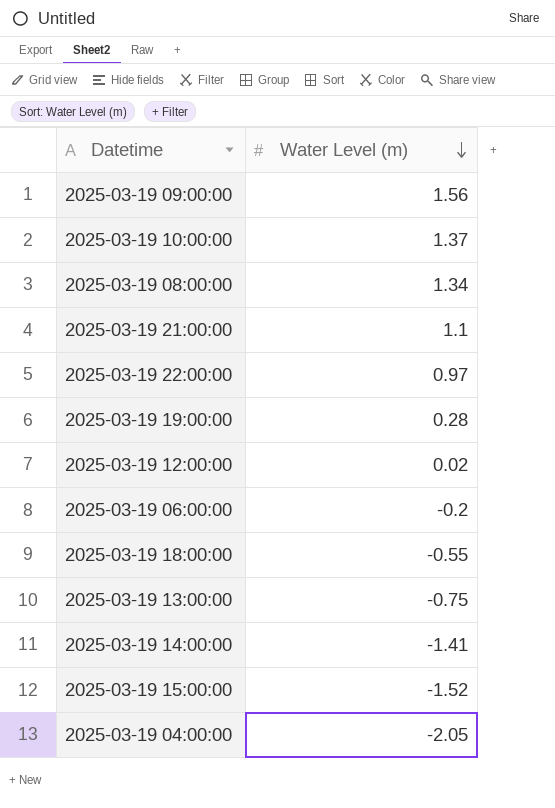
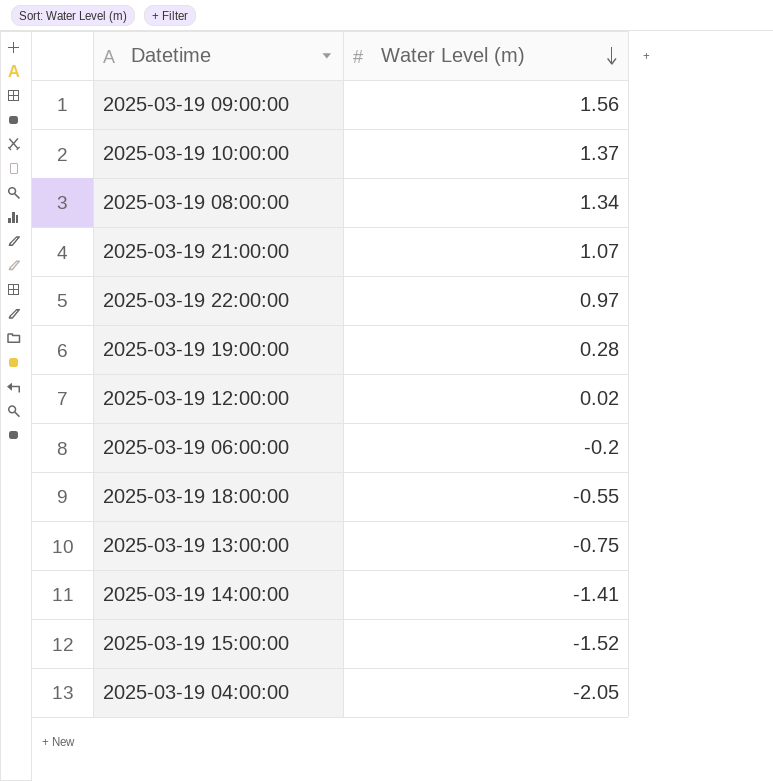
2025-03-19 21:00:00 | Water Level (m): 1.1 -> 1.07

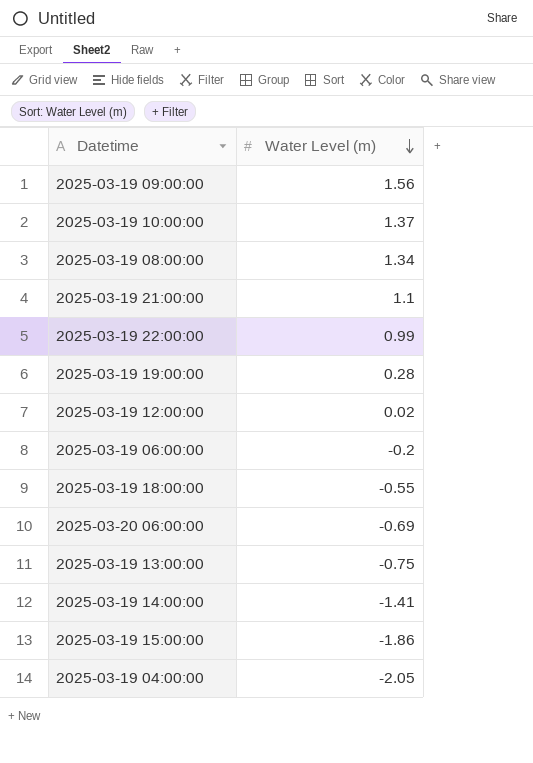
2025-03-19 21:00:00 | Water Level (m): 1.07 -> 1.1
2025-03-19 22:00:00 | Water Level (m): 0.97 -> 0.99
row 2025-03-20 06:00:00: none -> -0.69
2025-03-19 15:00:00 | Water Level (m): -1.52 -> -1.86

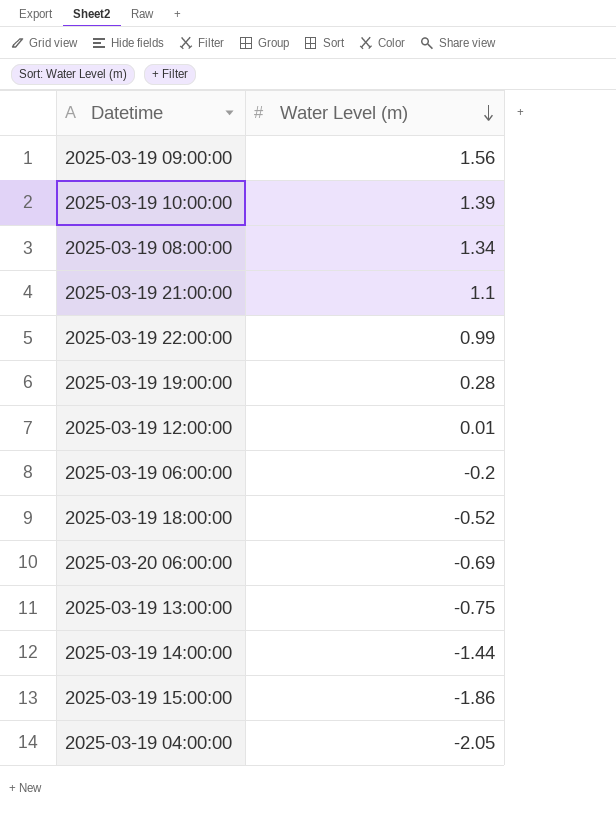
2025-03-19 10:00:00 | Water Level (m): 1.37 -> 1.39
2025-03-19 12:00:00 | Water Level (m): 0.02 -> 0.01
2025-03-19 18:00:00 | Water Level (m): -0.55 -> -0.52
2025-03-19 14:00:00 | Water Level (m): -1.41 -> -1.44

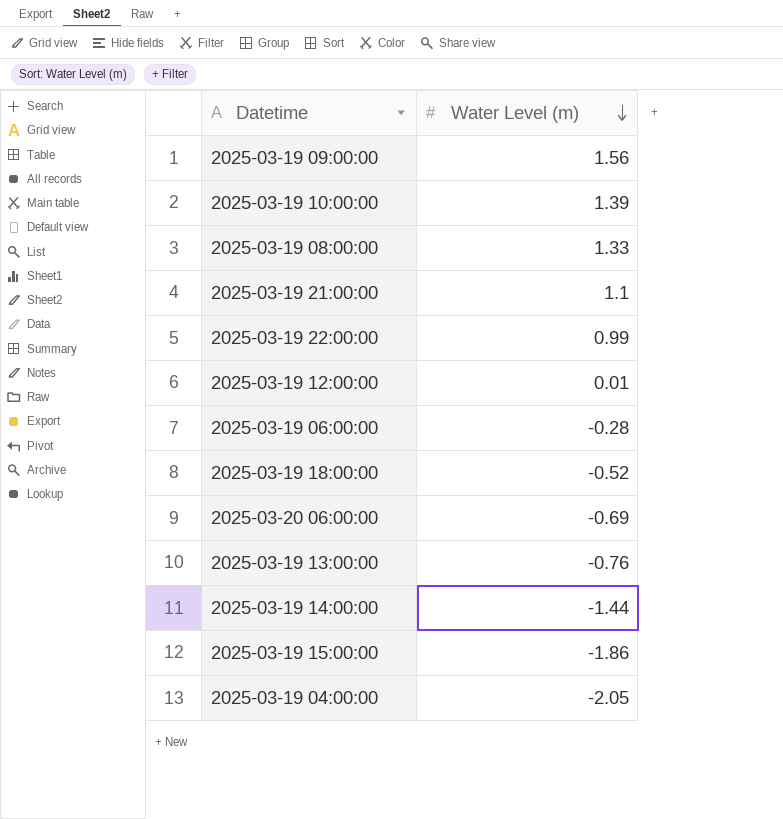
row 2025-03-19 19:00:00: 0.28 -> none
2025-03-19 08:00:00 | Water Level (m): 1.34 -> 1.33
2025-03-19 06:00:00 | Water Level (m): -0.2 -> -0.28
2025-03-19 13:00:00 | Water Level (m): -0.75 -> -0.76

